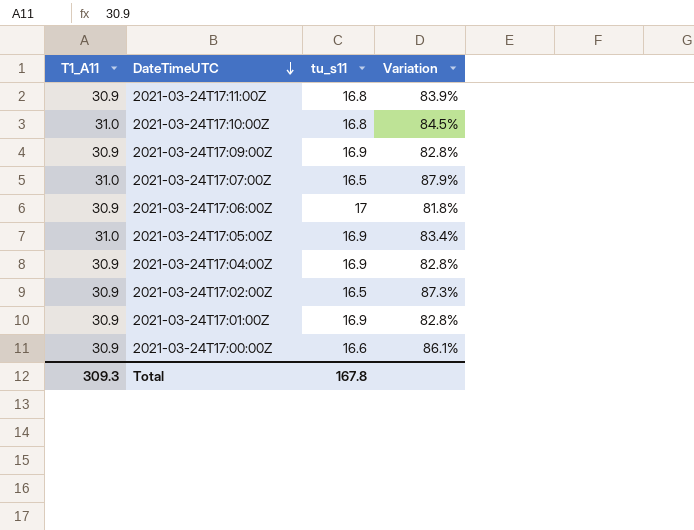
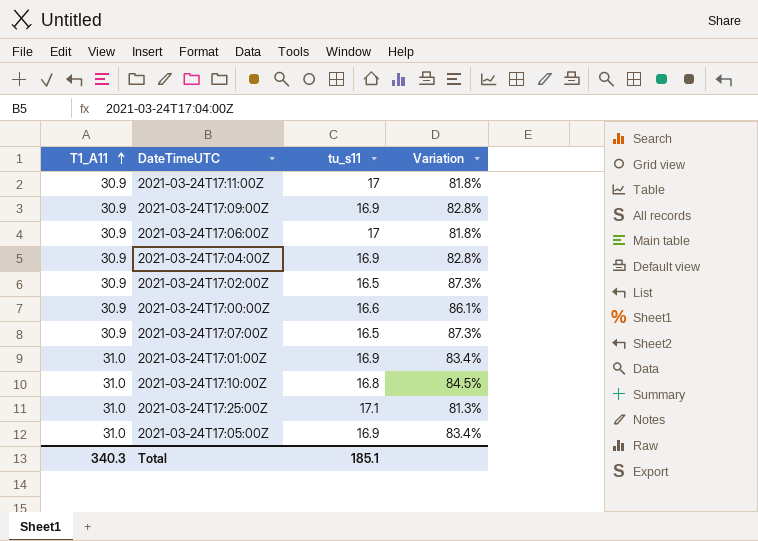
row order: DateTimeUTC descending -> T1_A11 ascending
2021-03-24T17:11:00Z | tu_s11: 16.8 -> 17
2021-03-24T17:11:00Z | Variation: 83.9% -> 81.8%
2021-03-24T17:07:00Z | T1_A11: 31.0 -> 30.9
2021-03-24T17:07:00Z | Variation: 87.9% -> 87.3%
2021-03-24T17:01:00Z | T1_A11: 30.9 -> 31.0
2021-03-24T17:01:00Z | Variation: 82.8% -> 83.4%
row 2021-03-24T17:25:00Z: none -> 31.0 | 17.1 | 81.3%
Total | T1_A11: 309.3 -> 340.3
Total | tu_s11: 167.8 -> 185.1

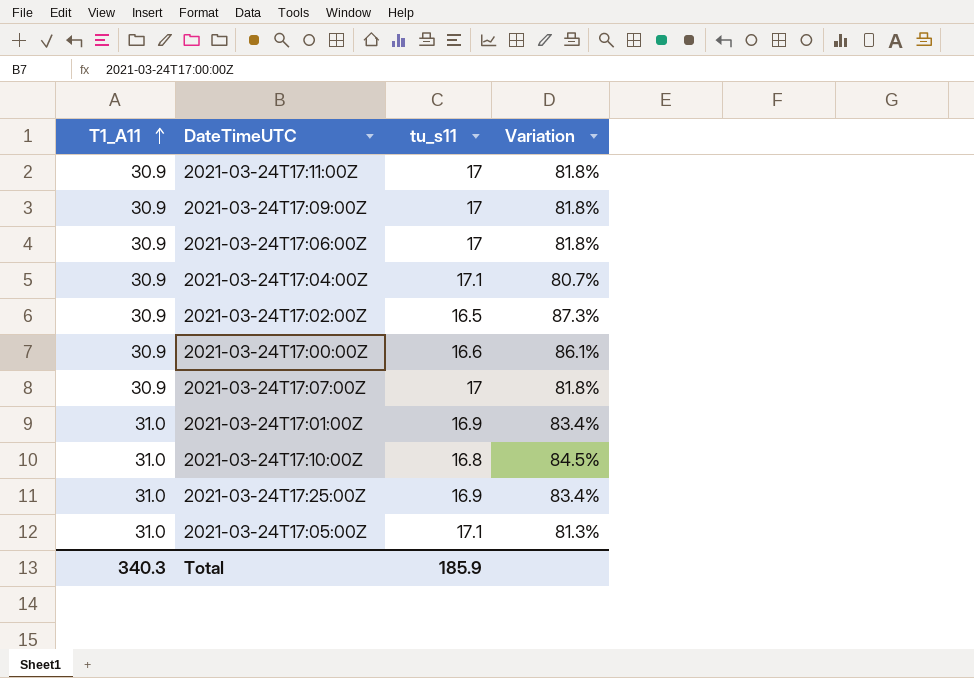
2021-03-24T17:09:00Z | tu_s11: 16.9 -> 17
2021-03-24T17:09:00Z | Variation: 82.8% -> 81.8%
2021-03-24T17:04:00Z | tu_s11: 16.9 -> 17.1
2021-03-24T17:04:00Z | Variation: 82.8% -> 80.7%
2021-03-24T17:07:00Z | tu_s11: 16.5 -> 17
2021-03-24T17:07:00Z | Variation: 87.3% -> 81.8%
2021-03-24T17:25:00Z | tu_s11: 17.1 -> 16.9
2021-03-24T17:25:00Z | Variation: 81.3% -> 83.4%
2021-03-24T17:05:00Z | tu_s11: 16.9 -> 17.1
2021-03-24T17:05:00Z | Variation: 83.4% -> 81.3%
Total | tu_s11: 185.1 -> 185.9

